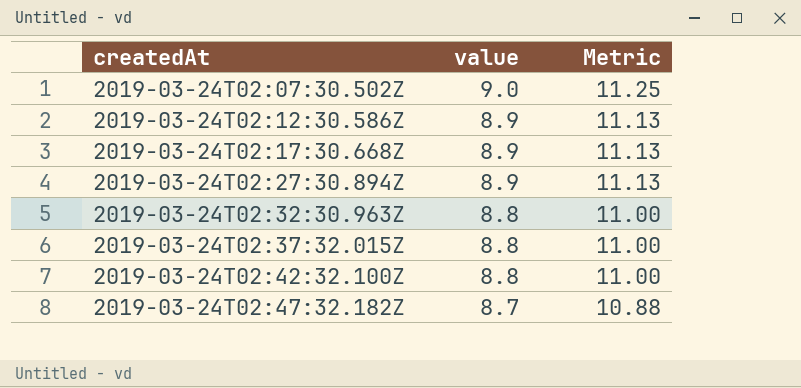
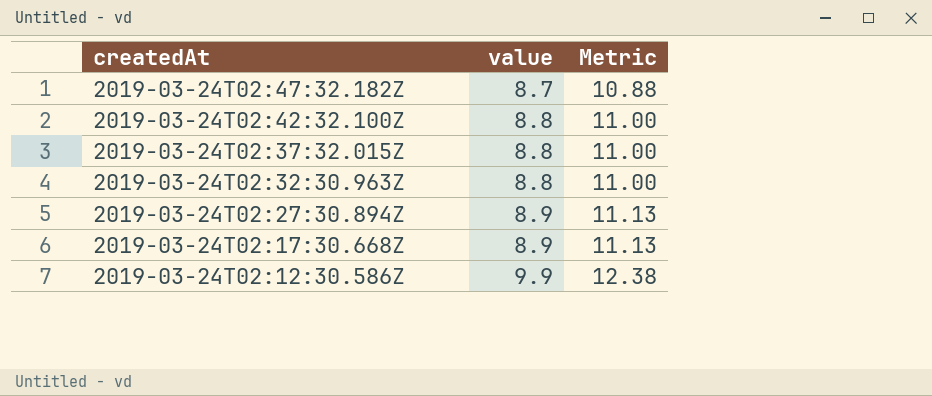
row order: createdAt ascending -> createdAt descending
row 2019-03-24T02:07:30.502Z: 9.0 | 11.25 -> none
2019-03-24T02:12:30.586Z | value: 8.9 -> 9.9
2019-03-24T02:12:30.586Z | Metric: 11.13 -> 12.38

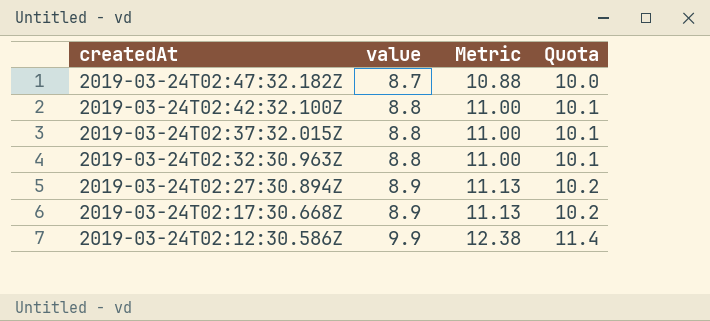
column Quota | formula: none -> [value] * 1.15

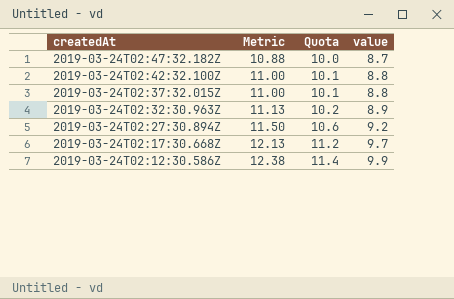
column value | position: 2 -> 4
2019-03-24T02:32:30.963Z | Metric: 11.00 -> 11.13
2019-03-24T02:32:30.963Z | Quota: 10.1 -> 10.2
2019-03-24T02:32:30.963Z | value: 8.8 -> 8.9
2019-03-24T02:27:30.894Z | Metric: 11.13 -> 11.50
2019-03-24T02:27:30.894Z | Quota: 10.2 -> 10.6
2019-03-24T02:27:30.894Z | value: 8.9 -> 9.2
2019-03-24T02:17:30.668Z | Metric: 11.13 -> 12.13
2019-03-24T02:17:30.668Z | Quota: 10.2 -> 11.2
2019-03-24T02:17:30.668Z | value: 8.9 -> 9.7

